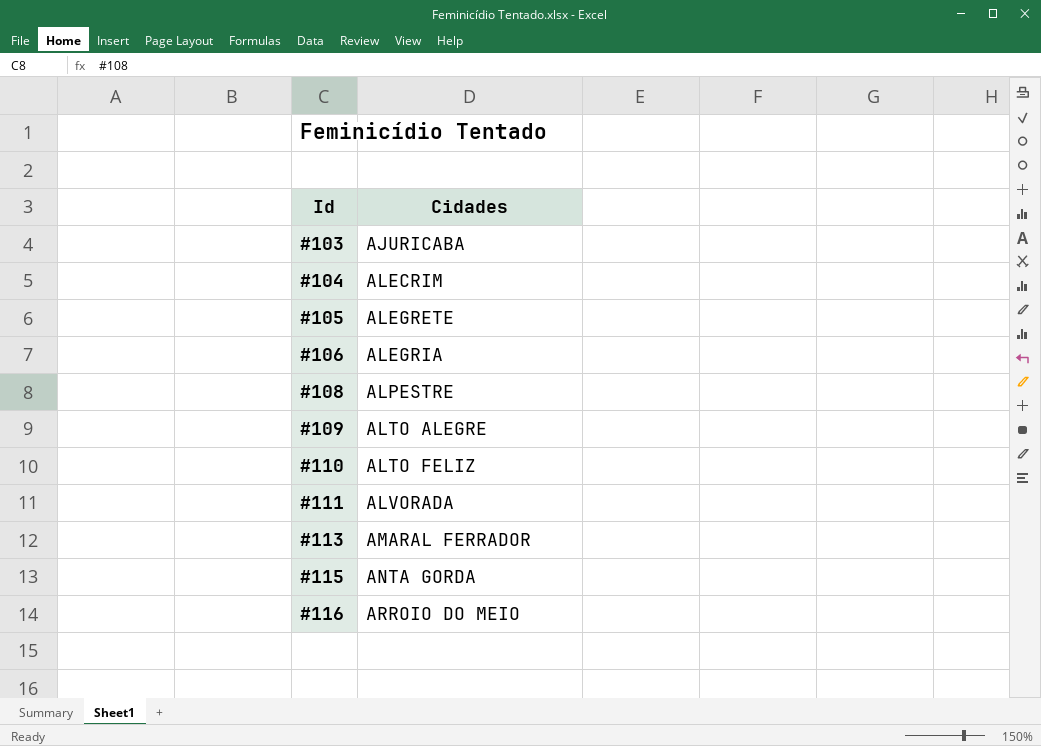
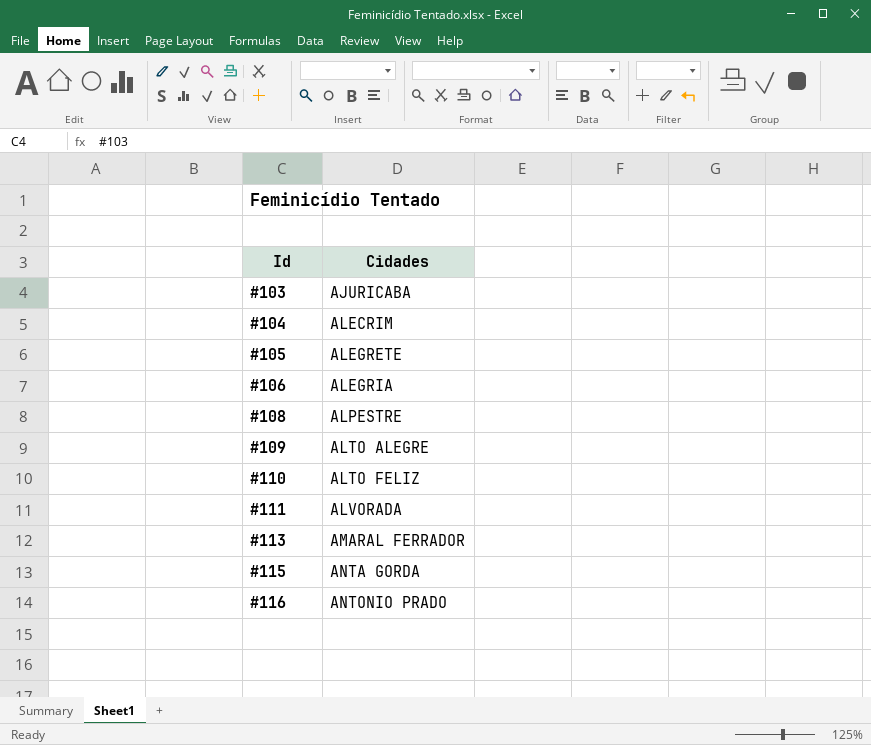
#116 | Cidades: ARROIO DO MEIO -> ANTONIO PRADO

